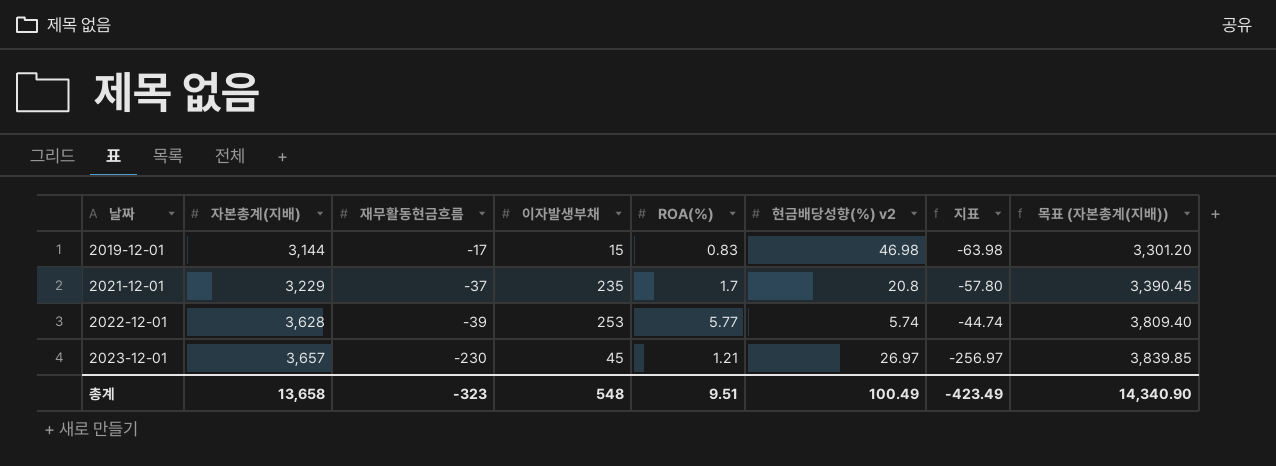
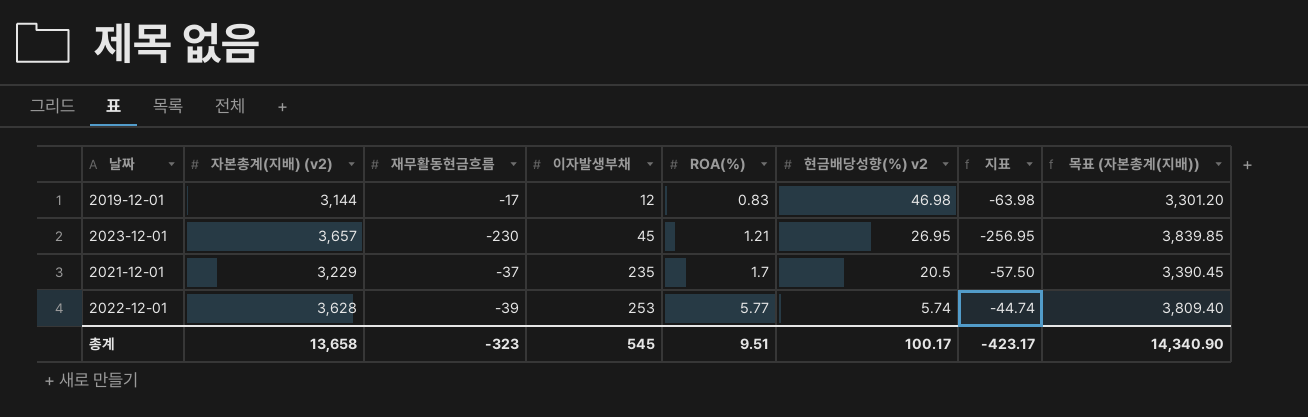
row order: 날짜 ascending -> 이자발생부채 ascending
column name: 자본총계(지배) -> 자본총계(지배) (v2)
2019-12-01 | 이자발생부채: 15 -> 12
2023-12-01 | 현금배당성향(%) v2: 26.97 -> 26.95
2023-12-01 | 지표: -256.97 -> -256.95
2021-12-01 | 현금배당성향(%) v2: 20.8 -> 20.5
2021-12-01 | 지표: -57.80 -> -57.50
총계 | 이자발생부채: 548 -> 545
총계 | 현금배당성향(%) v2: 100.49 -> 100.17
총계 | 지표: -423.49 -> -423.17

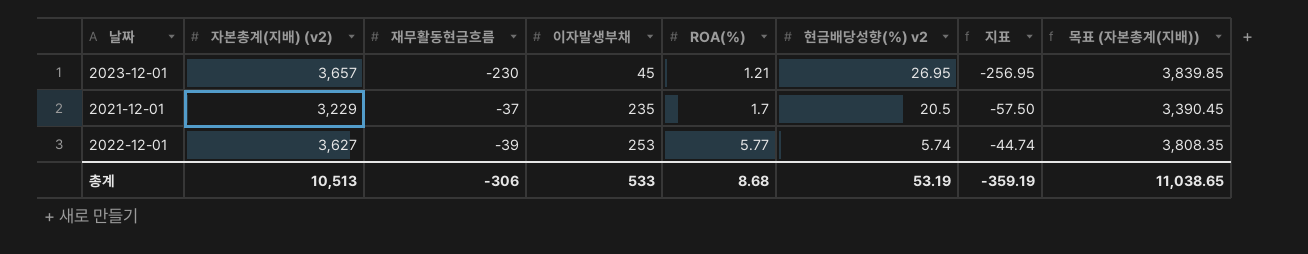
row 2019-12-01: 3,144 | -17 | 12 | 0.83 | 46.98 | -63.98 | 3,301.20 -> none
2022-12-01 | 자본총계(지배) (v2): 3,628 -> 3,627
2022-12-01 | 목표 (자본총계(지배)): 3,809.40 -> 3,808.35
총계 | 자본총계(지배) (v2): 13,658 -> 10,513
총계 | 재무활동현금흐름: -323 -> -306
총계 | 이자발생부채: 545 -> 533
총계 | ROA(%): 9.51 -> 8.68
총계 | 현금배당성향(%) v2: 100.17 -> 53.19
총계 | 지표: -423.17 -> -359.19
총계 | 목표 (자본총계(지배)): 14,340.90 -> 11,038.65

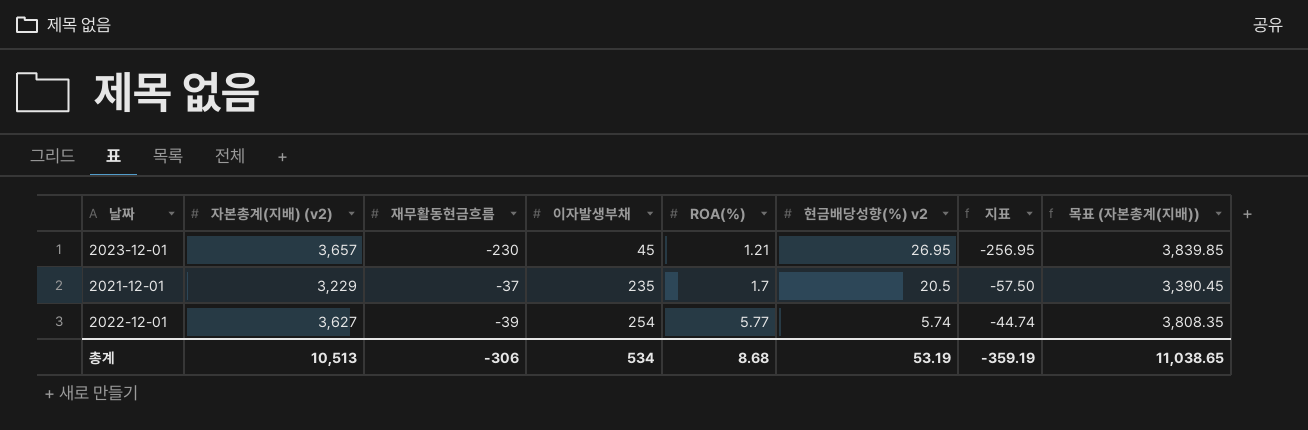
2022-12-01 | 이자발생부채: 253 -> 254
총계 | 이자발생부채: 533 -> 534

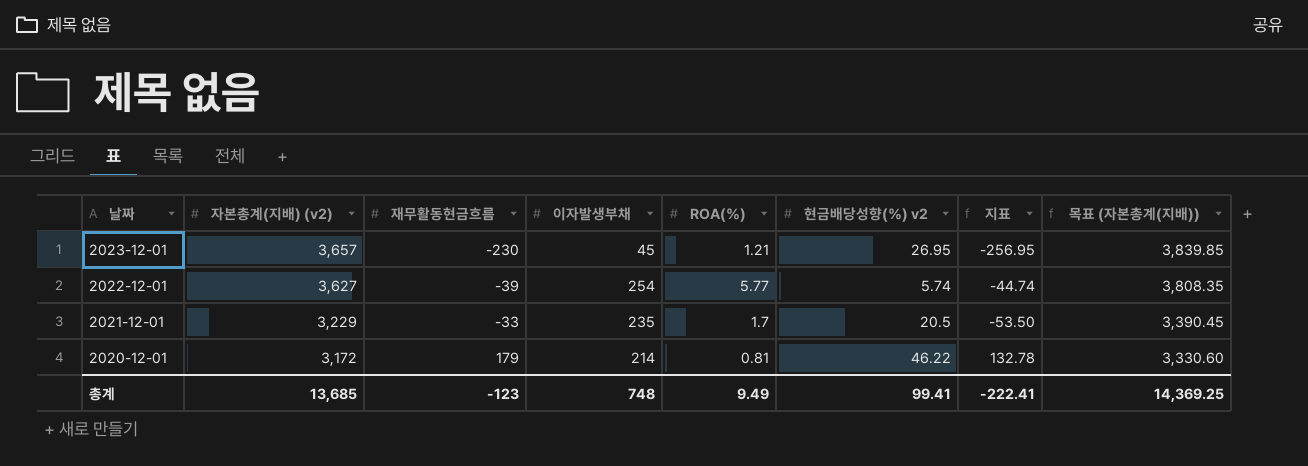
row order: 이자발생부채 ascending -> 날짜 descending
2021-12-01 | 재무활동현금흐름: -37 -> -33
2021-12-01 | 지표: -57.50 -> -53.50
row 2020-12-01: none -> 3,172 | 179 | 214 | 0.81 | 46.22 | 132.78 | 3,330.60
총계 | 자본총계(지배) (v2): 10,513 -> 13,685
총계 | 재무활동현금흐름: -306 -> -123
총계 | 이자발생부채: 534 -> 748
총계 | ROA(%): 8.68 -> 9.49
총계 | 현금배당성향(%) v2: 53.19 -> 99.41
총계 | 지표: -359.19 -> -222.41
총계 | 목표 (자본총계(지배)): 11,038.65 -> 14,369.25

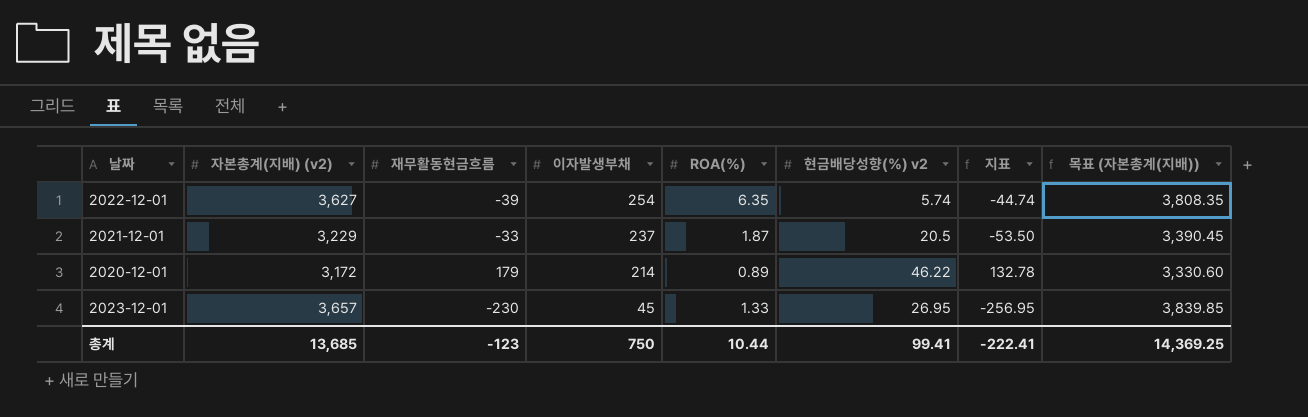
row order: 날짜 descending -> 이자발생부채 descending
2022-12-01 | ROA(%): 5.77 -> 6.35
2021-12-01 | 이자발생부채: 235 -> 237
2021-12-01 | ROA(%): 1.7 -> 1.87
2020-12-01 | ROA(%): 0.81 -> 0.89
2023-12-01 | ROA(%): 1.21 -> 1.33
총계 | 이자발생부채: 748 -> 750
총계 | ROA(%): 9.49 -> 10.44

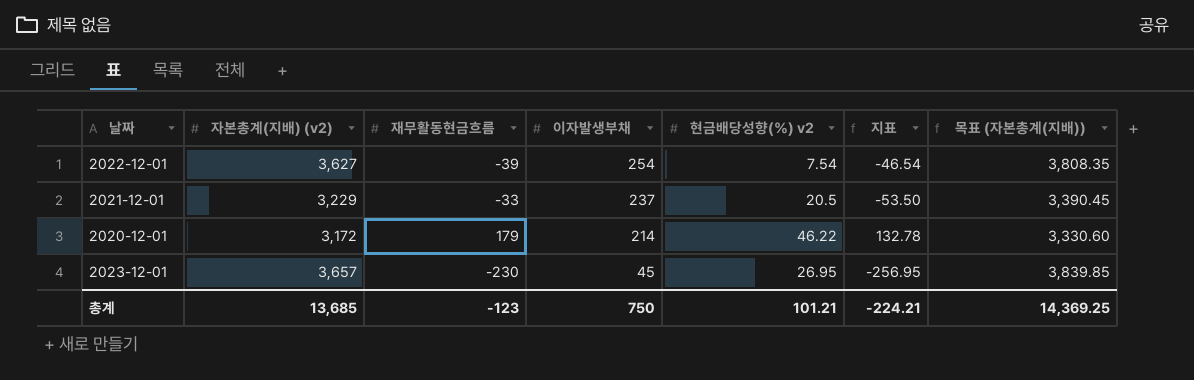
column ROA(%) | position: 5 -> none
2022-12-01 | 현금배당성향(%) v2: 5.74 -> 7.54
2022-12-01 | 지표: -44.74 -> -46.54
총계 | 현금배당성향(%) v2: 99.41 -> 101.21
총계 | 지표: -222.41 -> -224.21

